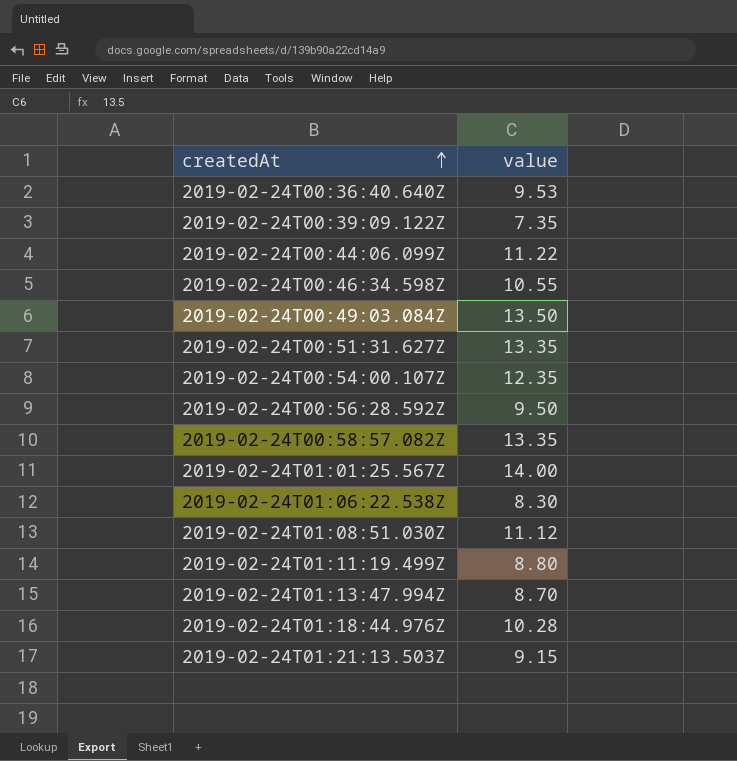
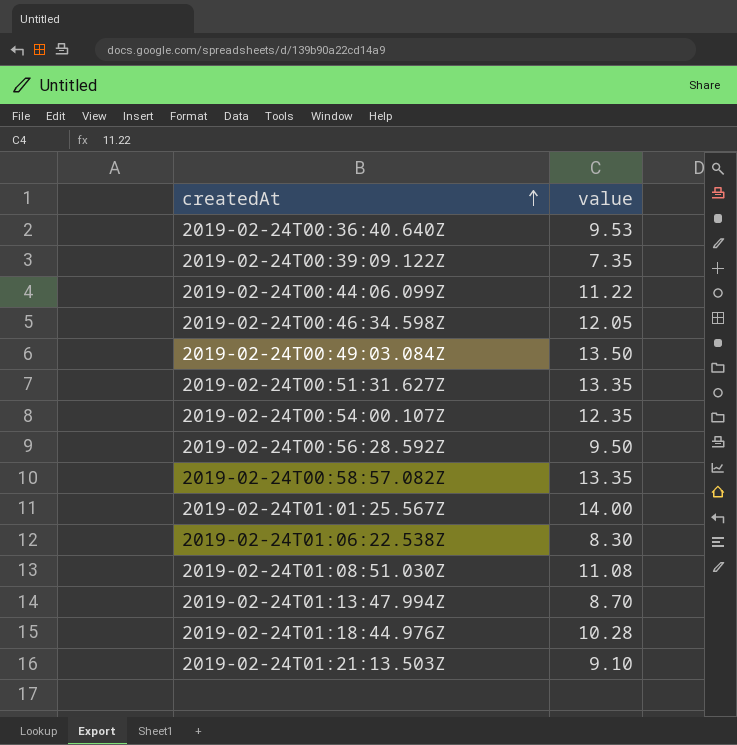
row 2019-02-24T01:11:19.499Z: 8.80 -> none
2019-02-24T00:46:34.598Z | value: 10.55 -> 12.05
2019-02-24T01:08:51.030Z | value: 11.12 -> 11.08
2019-02-24T01:21:13.503Z | value: 9.15 -> 9.10

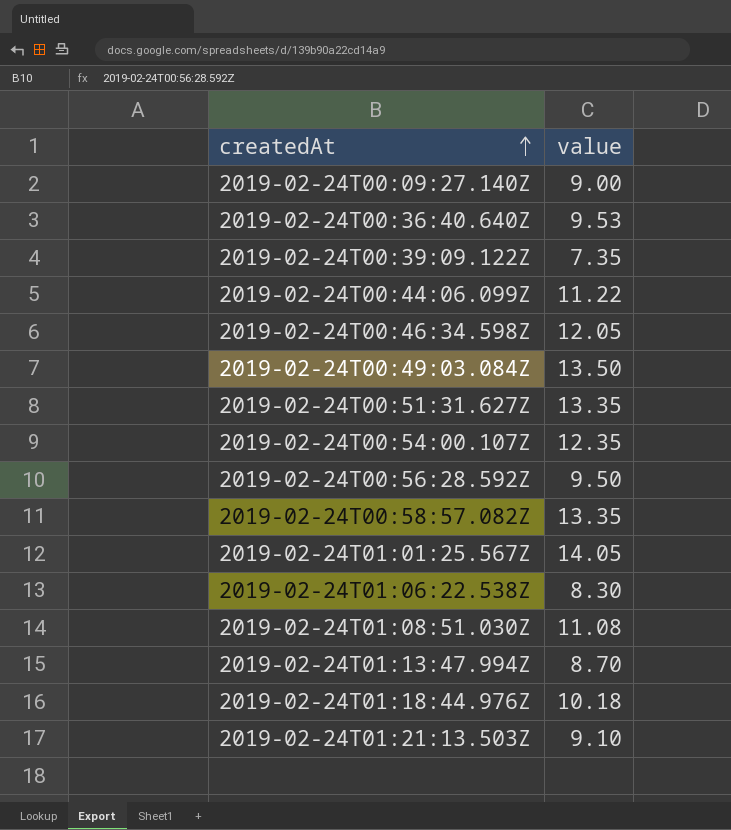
row 2019-02-24T00:09:27.140Z: none -> 9.00
2019-02-24T01:01:25.567Z | value: 14.00 -> 14.05
2019-02-24T01:18:44.976Z | value: 10.28 -> 10.18

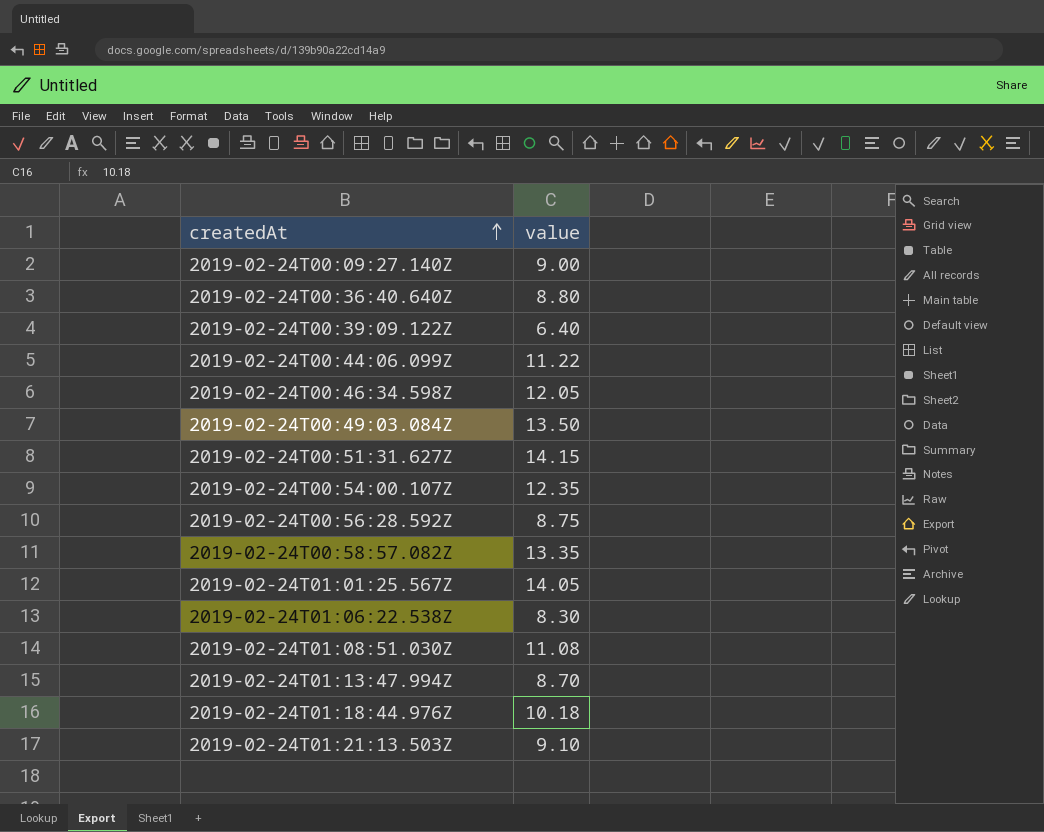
2019-02-24T00:36:40.640Z | value: 9.53 -> 8.80
2019-02-24T00:39:09.122Z | value: 7.35 -> 6.40
2019-02-24T00:51:31.627Z | value: 13.35 -> 14.15
2019-02-24T00:56:28.592Z | value: 9.50 -> 8.75

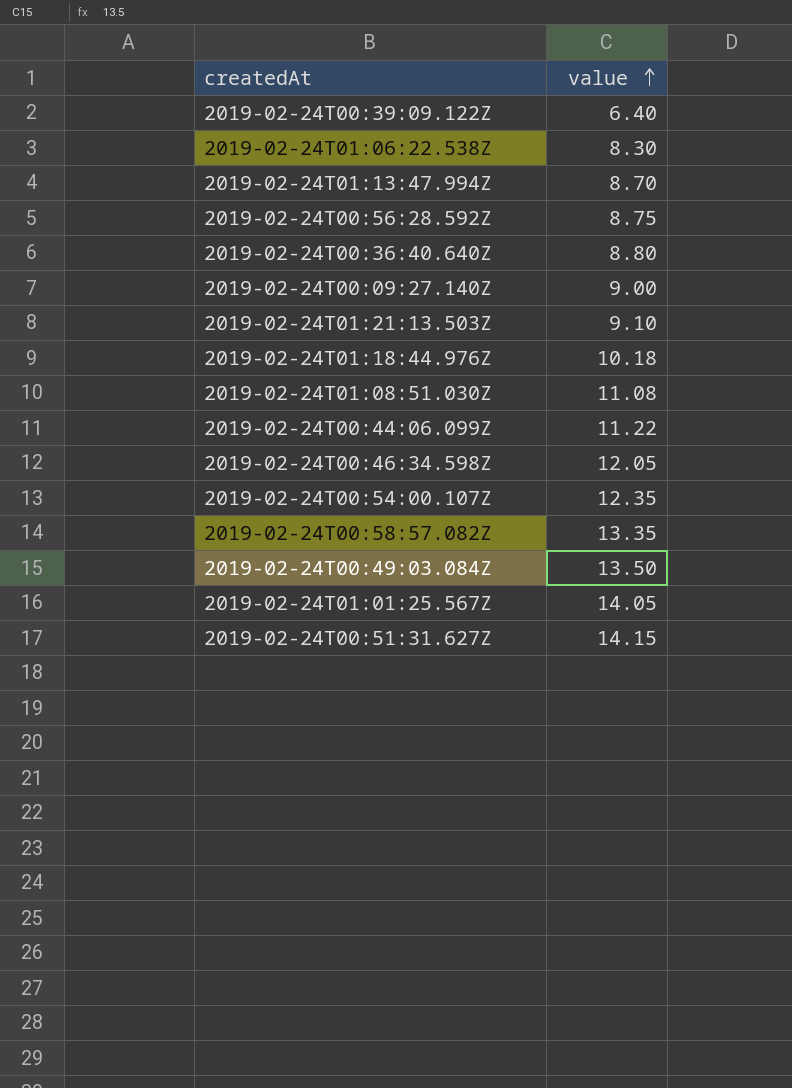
row order: createdAt ascending -> value ascending

